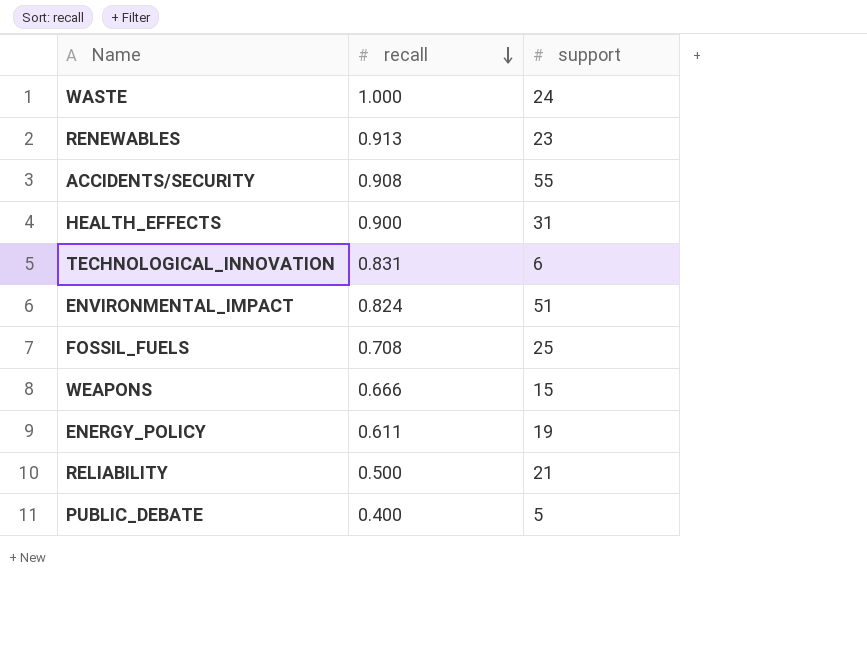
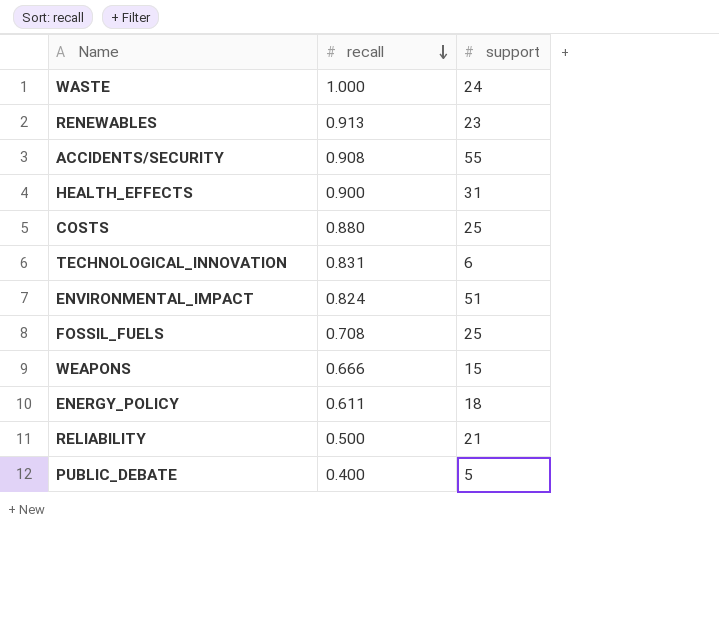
row COSTS: none -> 0.880 | 25
ENERGY_POLICY | support: 19 -> 18

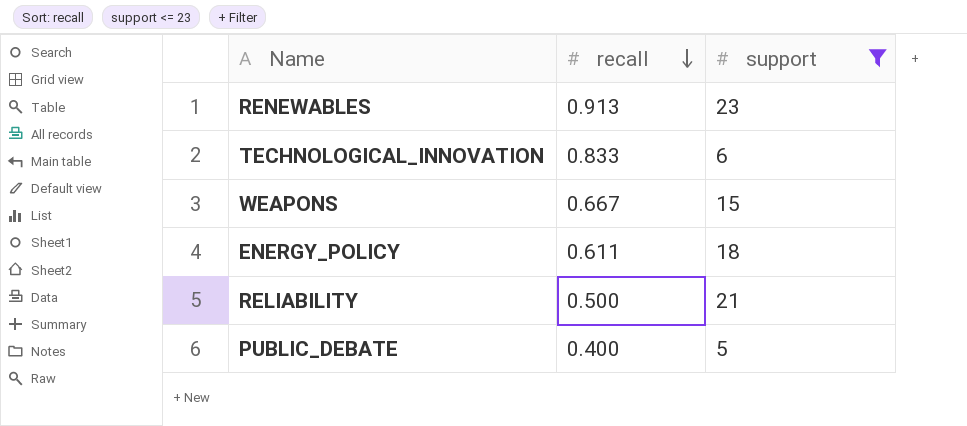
filter: none -> support <= 23
TECHNOLOGICAL_INNOVATION | recall: 0.831 -> 0.833
WEAPONS | recall: 0.666 -> 0.667

